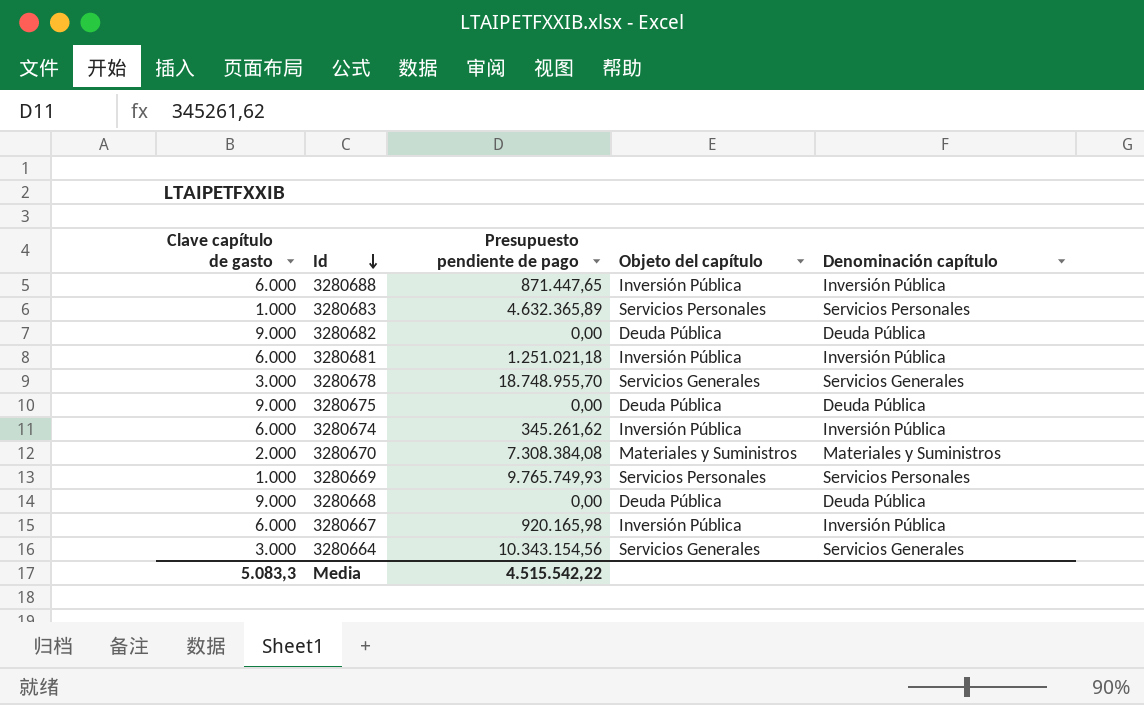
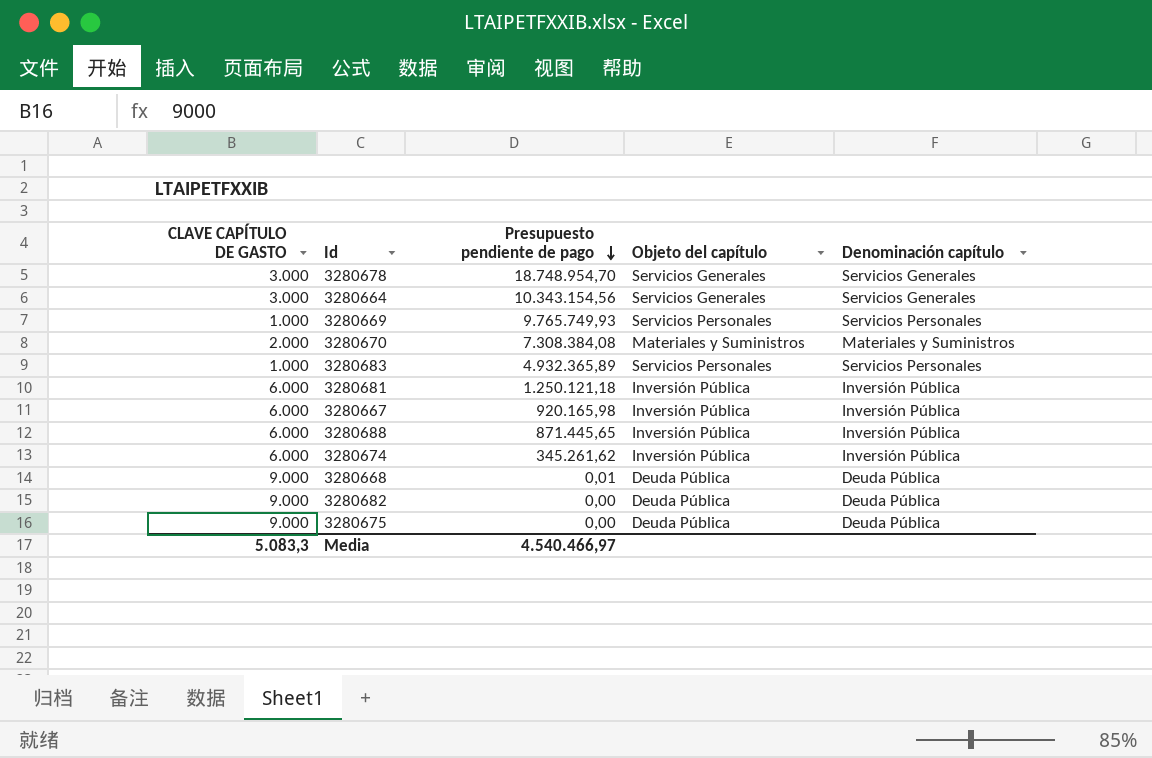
row order: Id descending -> Presupuesto pendiente de pago descending
column name: Clave capítulo de gasto -> CLAVE CAPÍTULO DE GASTO
3280678 | Presupuesto pendiente de pago: 18.748.955,70 -> 18.748.954,70
3280683 | Presupuesto pendiente de pago: 4.632.365,89 -> 4.932.365,89
3280681 | Presupuesto pendiente de pago: 1.251.021,18 -> 1.250.121,18
3280688 | Presupuesto pendiente de pago: 871.447,65 -> 871.445,65
3280668 | Presupuesto pendiente de pago: 0,00 -> 0,01
Media | Presupuesto pendiente de pago: 4.515.542,22 -> 4.540.466,97

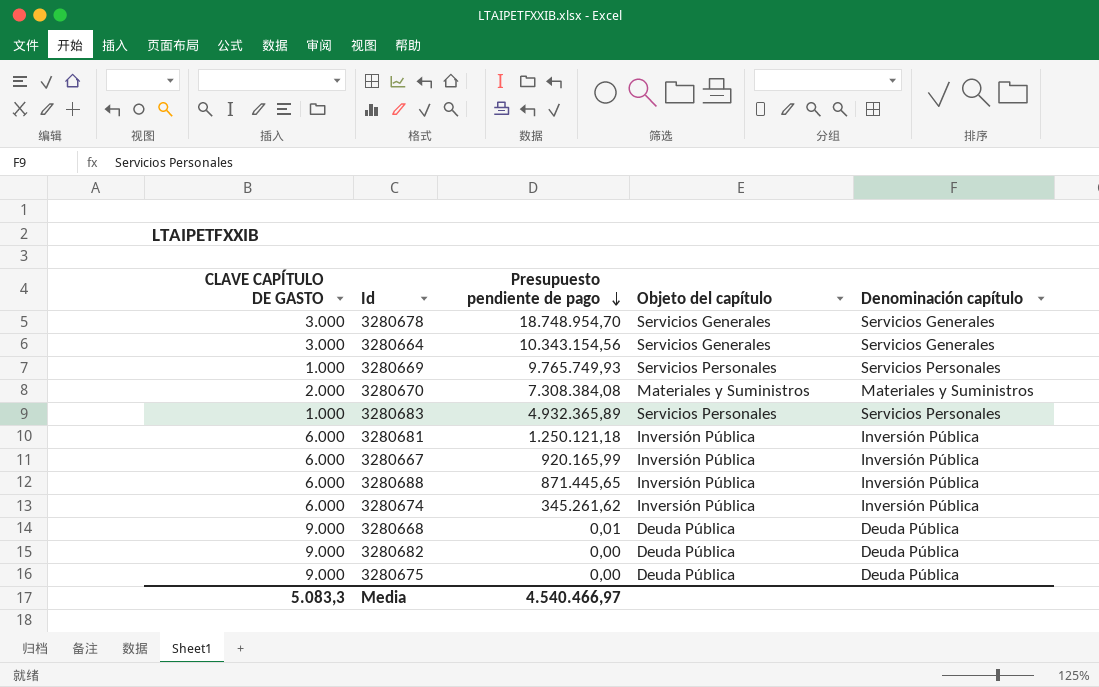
3280667 | Presupuesto pendiente de pago: 920.165,98 -> 920.165,99

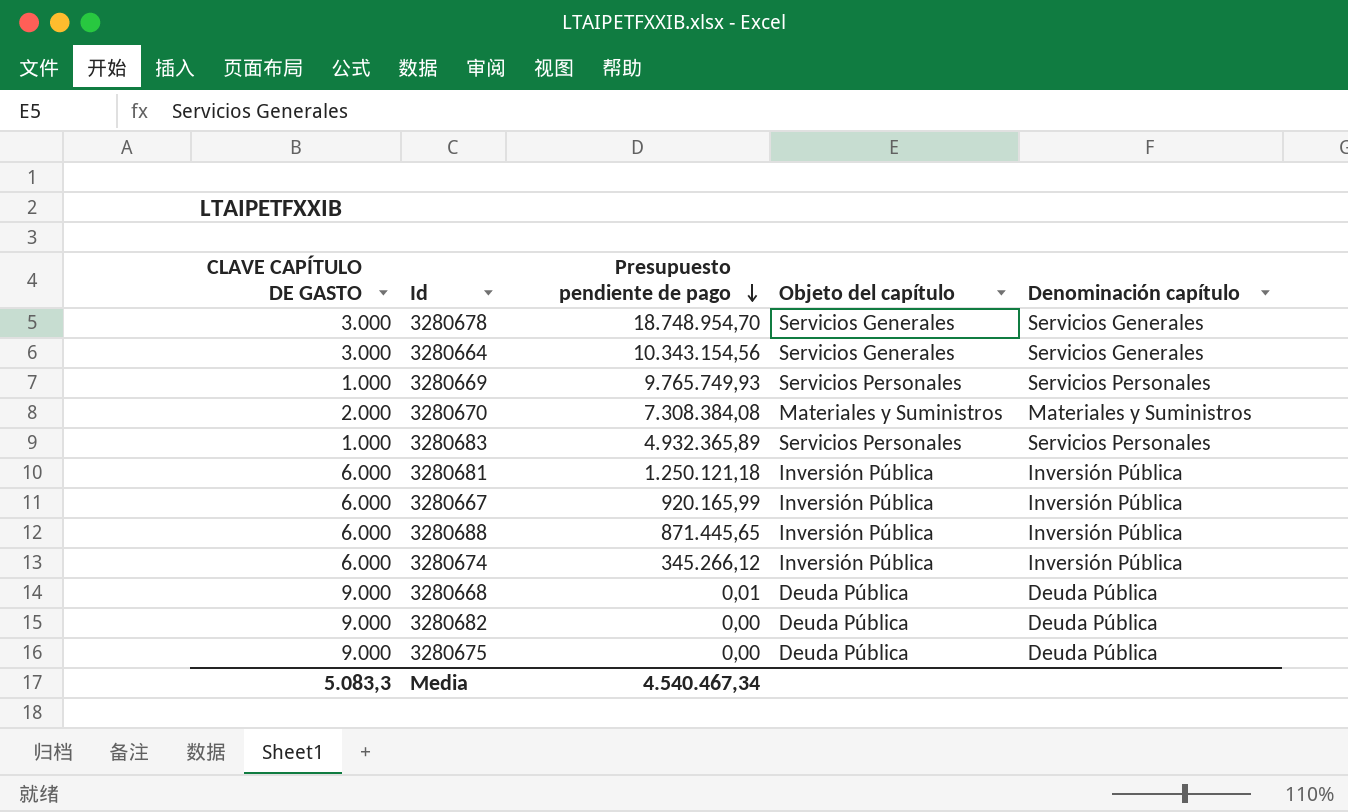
3280674 | Presupuesto pendiente de pago: 345.261,62 -> 345.266,12
Media | Presupuesto pendiente de pago: 4.540.466,97 -> 4.540.467,34

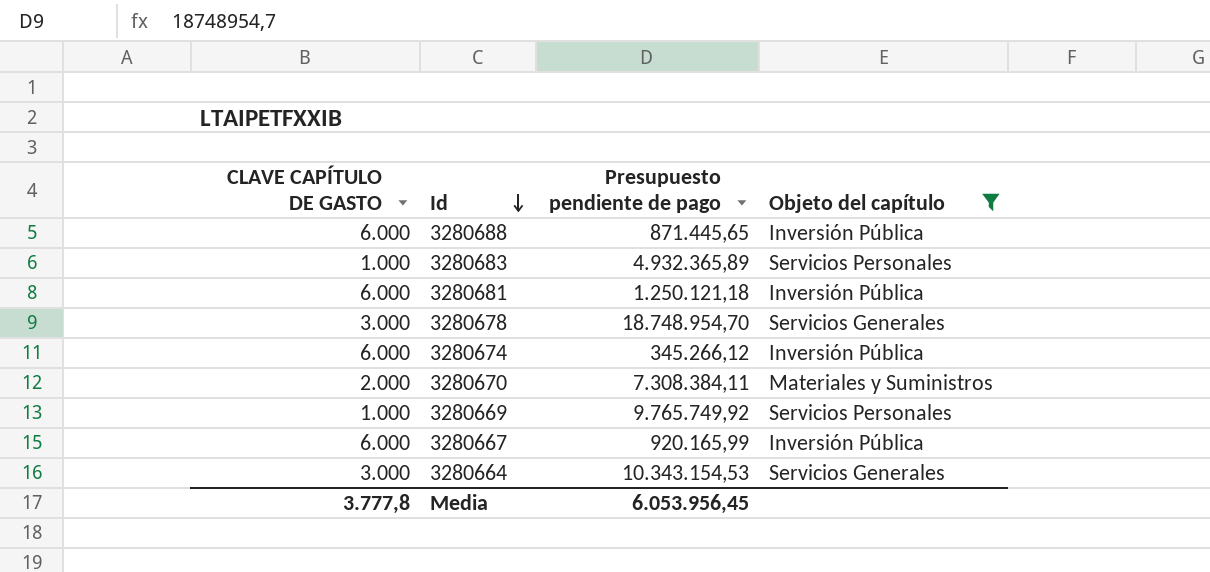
filter: none -> Objeto del capítulo != Deuda Pública
row order: Presupuesto pendiente de pago descending -> Id descending
column Denominación capítulo | position: 5 -> none
3280670 | Presupuesto pendiente de pago: 7.308.384,08 -> 7.308.384,11
3280669 | Presupuesto pendiente de pago: 9.765.749,93 -> 9.765.749,92
3280664 | Presupuesto pendiente de pago: 10.343.154,56 -> 10.343.154,53
Media | CLAVE CAPÍTULO DE GASTO: 5.083,3 -> 3.777,8
Media | Presupuesto pendiente de pago: 4.540.467,34 -> 6.053.956,45

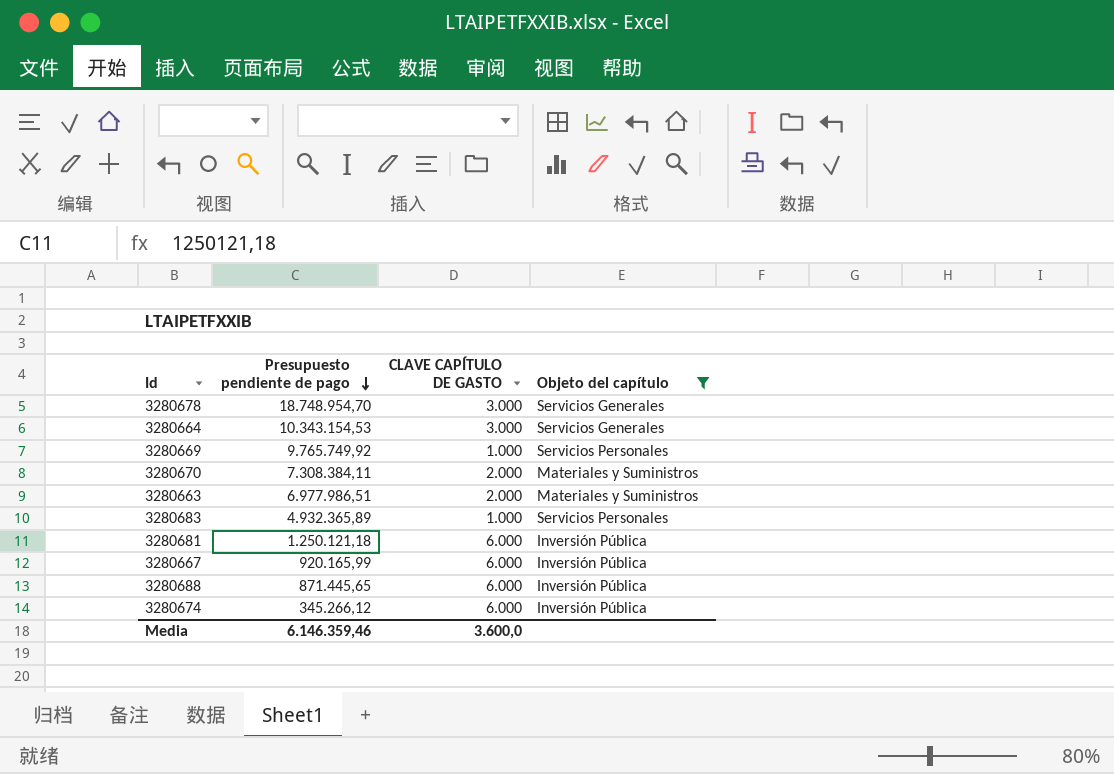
row order: Id descending -> Presupuesto pendiente de pago descending
column CLAVE CAPÍTULO DE GASTO | position: 1 -> 3
row 3280663: none -> 6.977.986,51 | 2.000 | Materiales y Suministros
Media | Presupuesto pendiente de pago: 6.053.956,45 -> 6.146.359,46
Media | CLAVE CAPÍTULO DE GASTO: 3.777,8 -> 3.600,0

